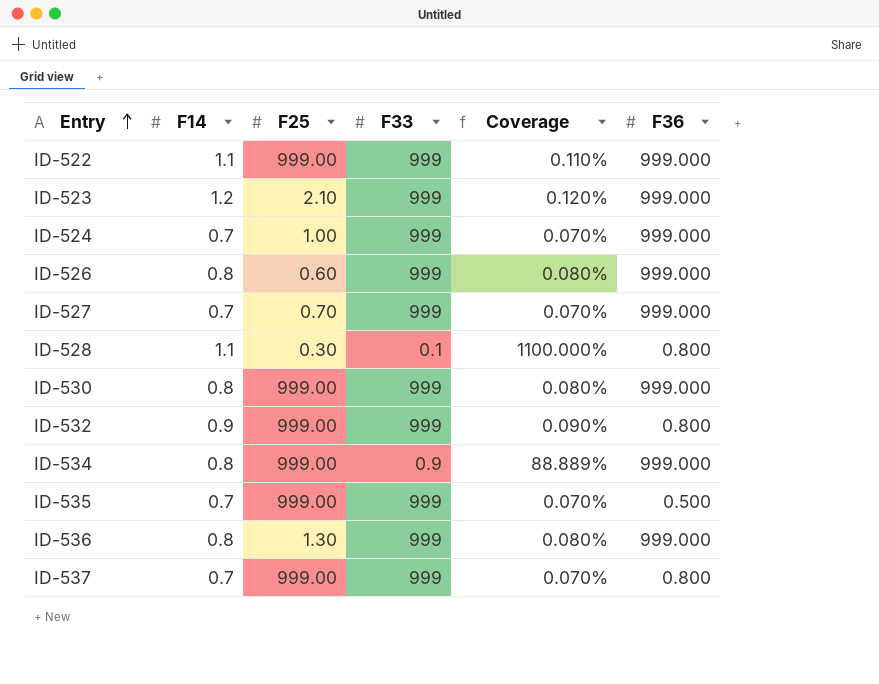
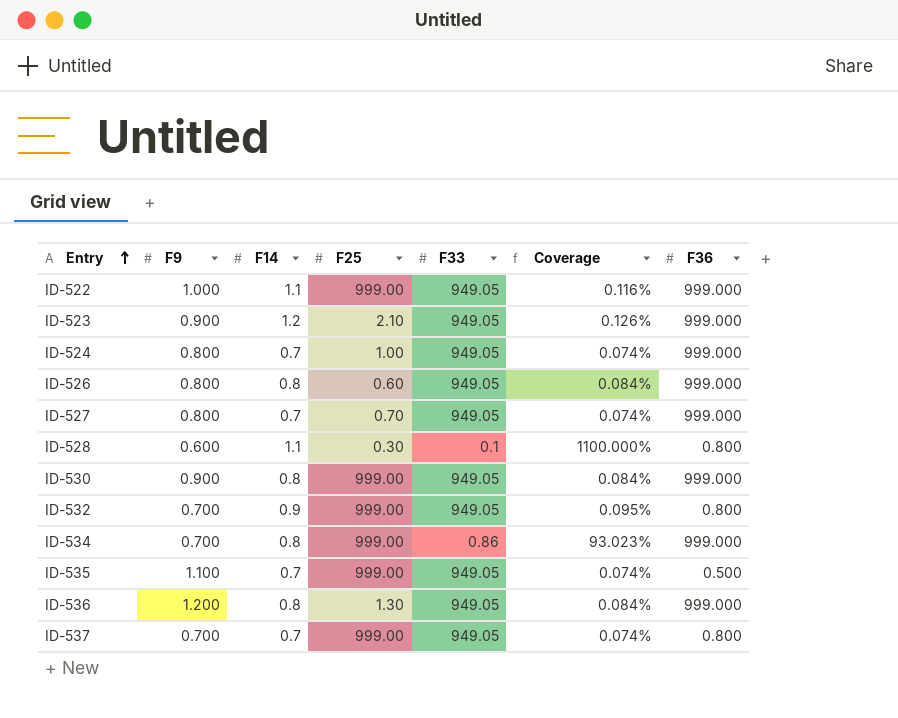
column F9 | position: none -> 2
ID-522 | F33: 999 -> 949.05
ID-522 | Coverage: 0.110% -> 0.116%
ID-523 | F33: 999 -> 949.05
ID-523 | Coverage: 0.120% -> 0.126%
ID-524 | F33: 999 -> 949.05
ID-524 | Coverage: 0.070% -> 0.074%
ID-526 | F33: 999 -> 949.05
ID-526 | Coverage: 0.080% -> 0.084%
ID-527 | F33: 999 -> 949.05
ID-527 | Coverage: 0.070% -> 0.074%
ID-530 | F33: 999 -> 949.05
ID-530 | Coverage: 0.080% -> 0.084%
ID-532 | F33: 999 -> 949.05
ID-532 | Coverage: 0.090% -> 0.095%
ID-534 | F33: 0.9 -> 0.86
ID-534 | Coverage: 88.889% -> 93.023%
ID-535 | F33: 999 -> 949.05
ID-535 | Coverage: 0.070% -> 0.074%
ID-536 | F33: 999 -> 949.05
ID-536 | Coverage: 0.080% -> 0.084%
ID-537 | F33: 999 -> 949.05
ID-537 | Coverage: 0.070% -> 0.074%

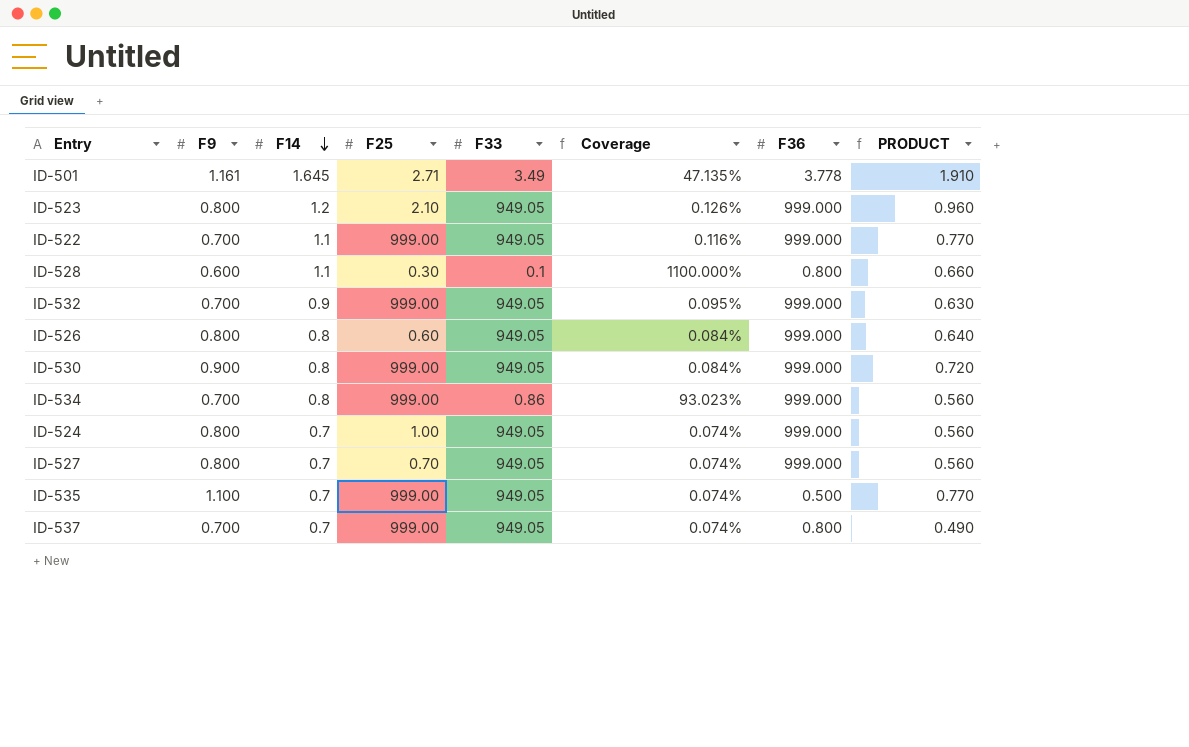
row order: Entry ascending -> F14 descending
column PRODUCT | formula: none -> [F9] * [F14]
row ID-536: 1.200 | 0.8 | 1.30 | 949.05 | 0.084% | 999.000 -> none
row ID-501: none -> 1.161 | 1.645 | 2.71 | 3.49 | 47.135% | 3.778 | 1.910
ID-523 | F9: 0.900 -> 0.800
ID-522 | F9: 1.000 -> 0.700
ID-532 | F36: 0.800 -> 999.000

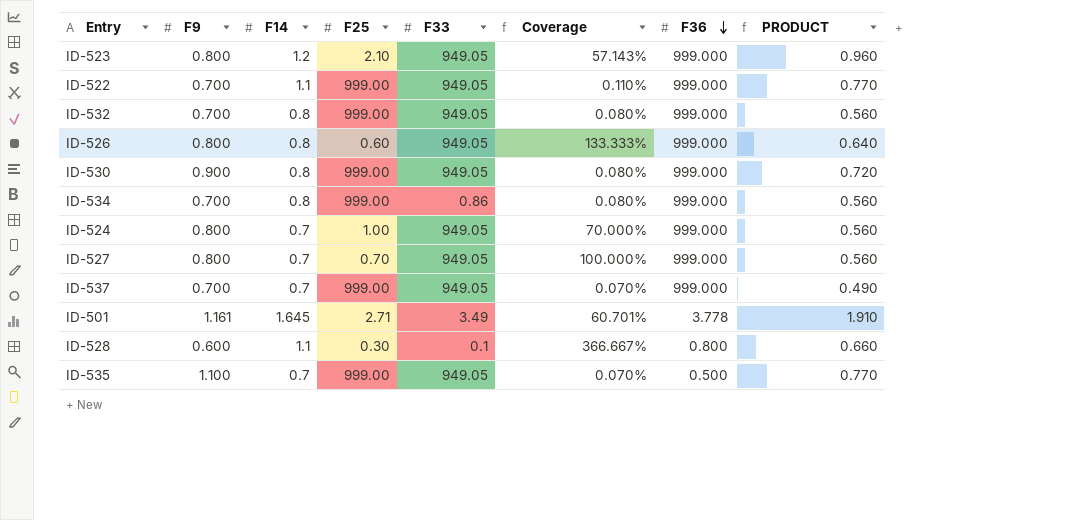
row order: F14 descending -> F36 descending
column Coverage | formula: [F14] / [F33] -> [F14] / [F25]
ID-532 | F14: 0.9 -> 0.8
ID-532 | PRODUCT: 0.630 -> 0.560
ID-537 | F36: 0.800 -> 999.000

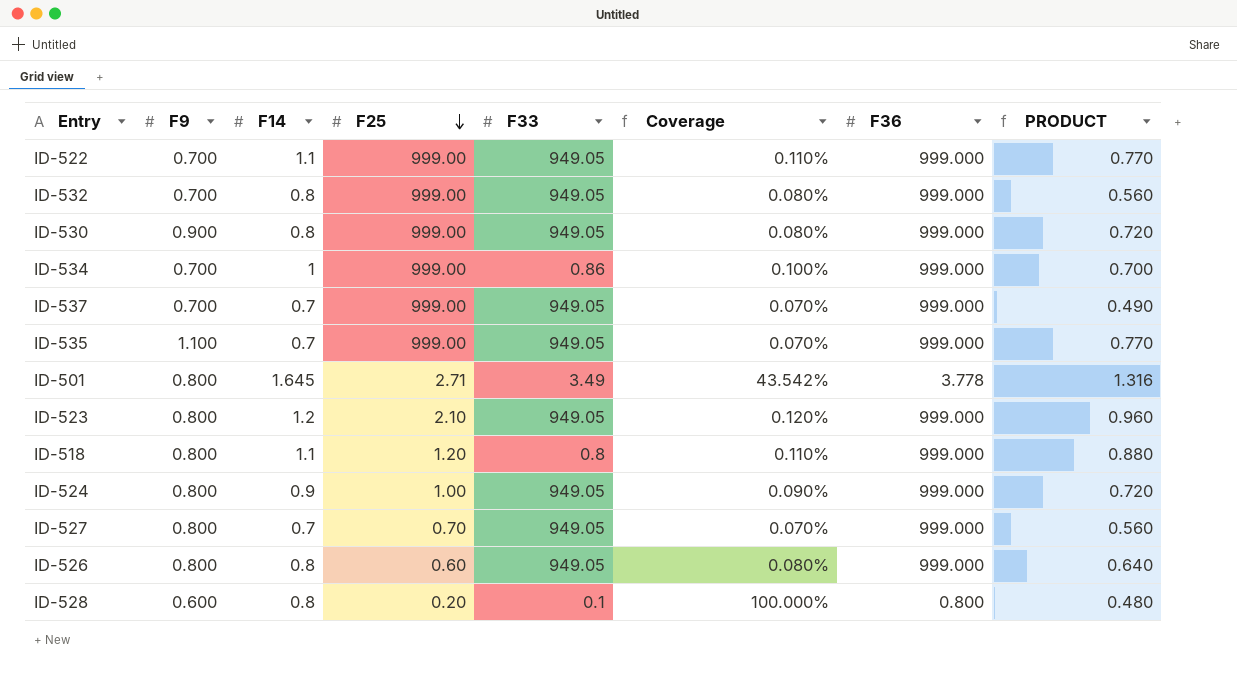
row order: F36 descending -> F25 descending
column Coverage | formula: [F14] / [F25] -> [F14] / [F36]
ID-534 | F14: 0.8 -> 1
ID-534 | PRODUCT: 0.560 -> 0.700
ID-535 | F36: 0.500 -> 999.000
ID-501 | F9: 1.161 -> 0.800
ID-501 | PRODUCT: 1.910 -> 1.316
row ID-518: none -> 0.800 | 1.1 | 1.20 | 0.8 | 0.110% | 999.000 | 0.880
ID-524 | F14: 0.7 -> 0.9
ID-524 | PRODUCT: 0.560 -> 0.720
ID-528 | F14: 1.1 -> 0.8
ID-528 | F25: 0.30 -> 0.20
ID-528 | PRODUCT: 0.660 -> 0.480

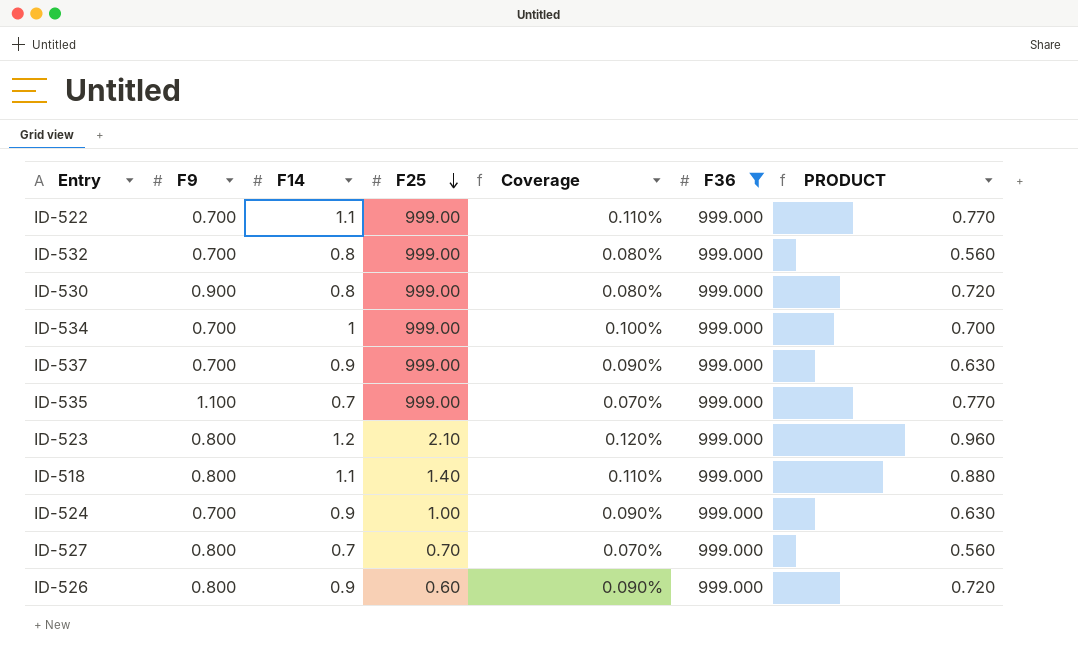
filter: none -> F36 = 999.000
column F33 | position: 5 -> none
ID-537 | F14: 0.7 -> 0.9
ID-537 | Coverage: 0.070% -> 0.090%
ID-537 | PRODUCT: 0.490 -> 0.630
ID-518 | F25: 1.20 -> 1.40
ID-524 | F9: 0.800 -> 0.700
ID-524 | PRODUCT: 0.720 -> 0.630
ID-526 | F14: 0.8 -> 0.9
ID-526 | Coverage: 0.080% -> 0.090%
ID-526 | PRODUCT: 0.640 -> 0.720

